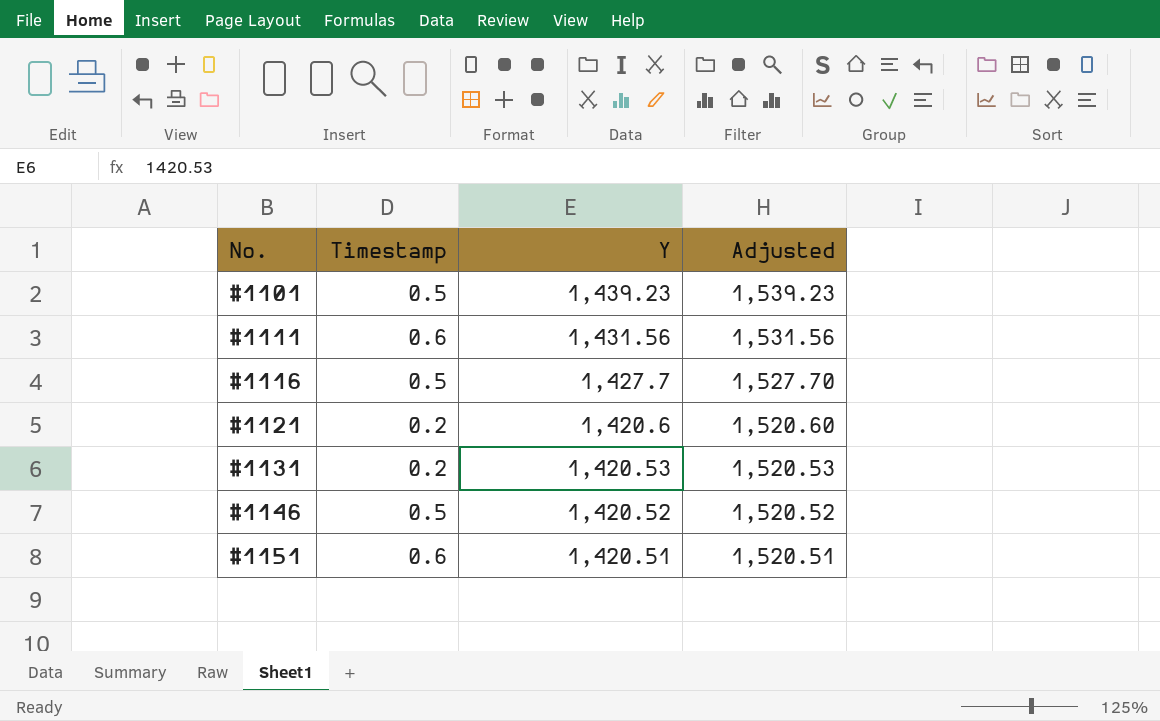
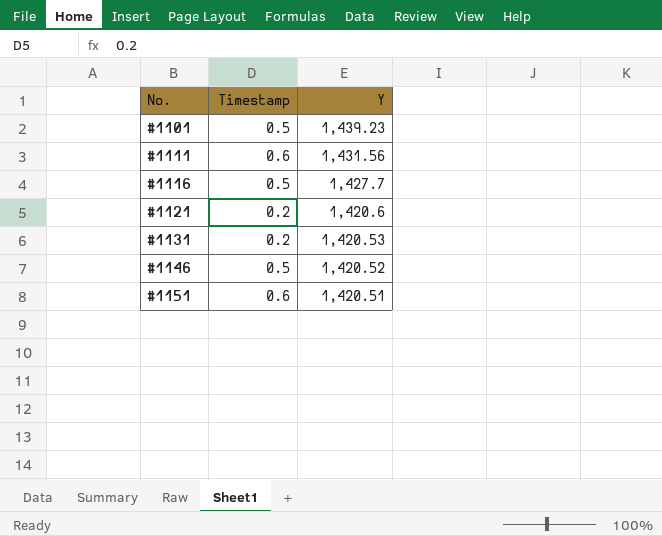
column Adjusted | formula: [Y] + 100 -> none

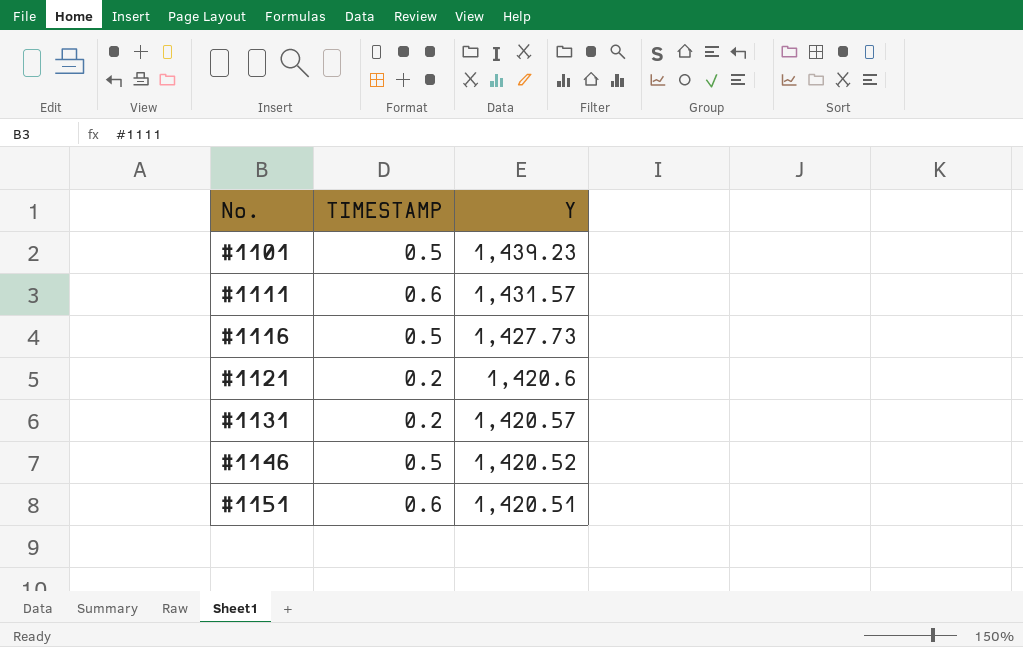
column name: Timestamp -> TIMESTAMP
#1111 | Y: 1,431.56 -> 1,431.57
#1116 | Y: 1,427.7 -> 1,427.73
#1131 | Y: 1,420.53 -> 1,420.57

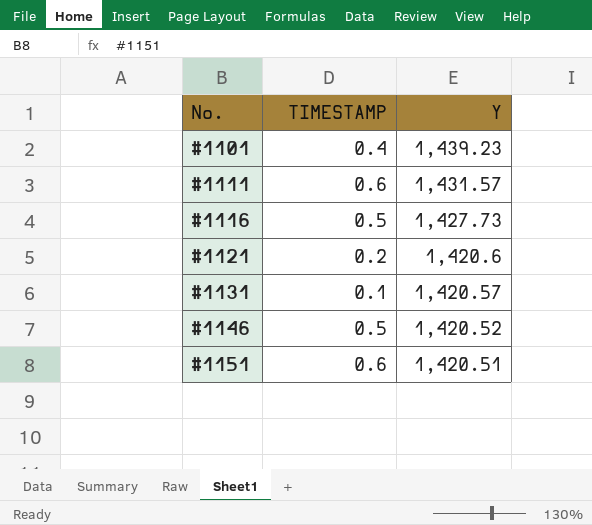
#1101 | TIMESTAMP: 0.5 -> 0.4
#1131 | TIMESTAMP: 0.2 -> 0.1

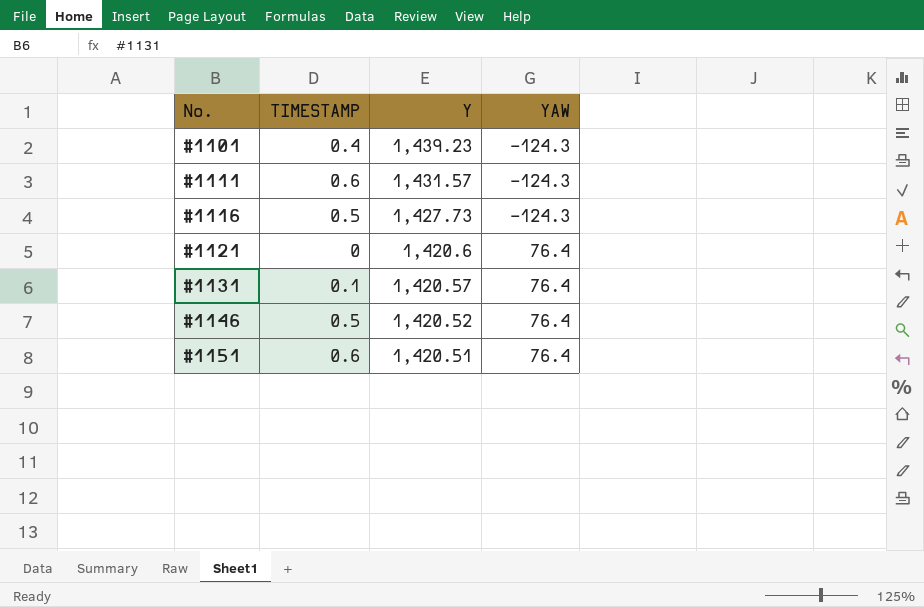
column YAW | position: none -> 4
#1121 | TIMESTAMP: 0.2 -> 0

